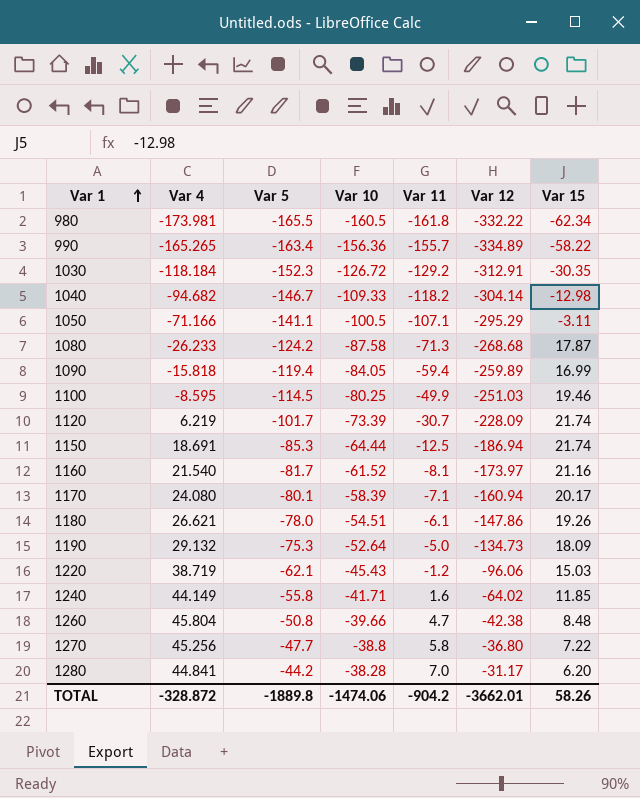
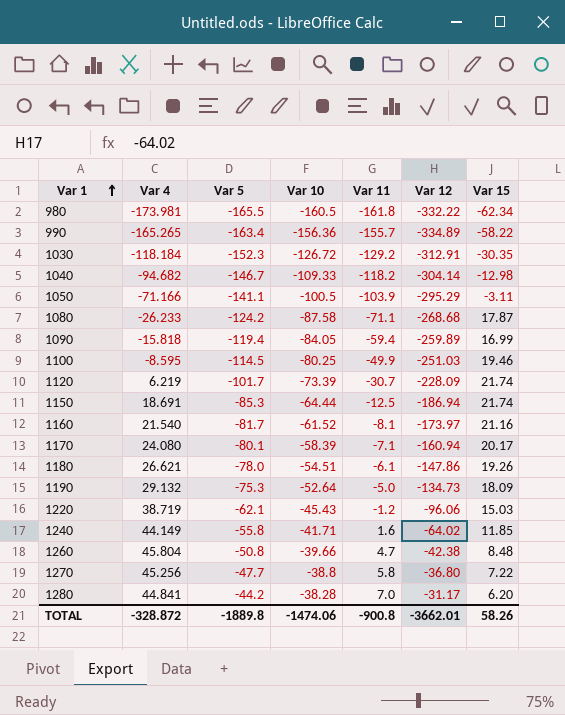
1050 | Var 11: -107.1 -> -103.9
1080 | Var 11: -71.3 -> -71.1
TOTAL | Var 11: -904.2 -> -900.8

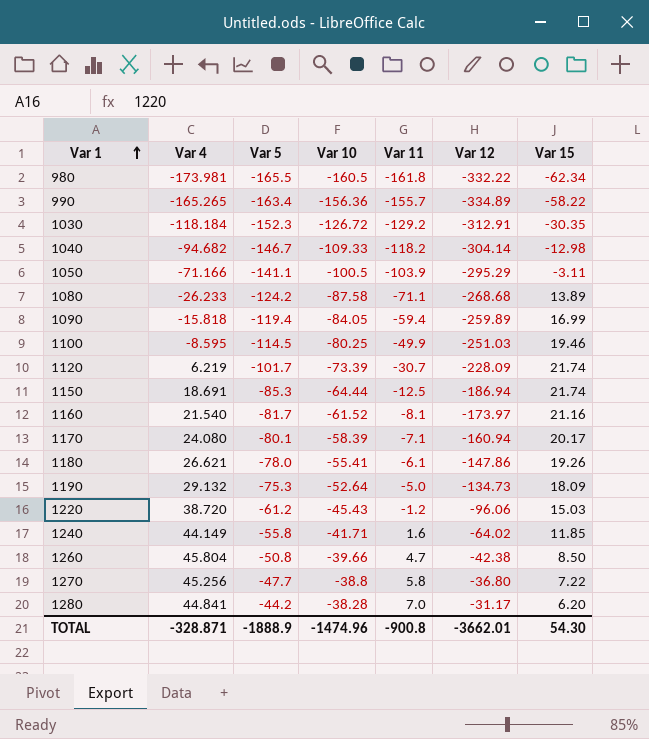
1080 | Var 15: 17.87 -> 13.89
1180 | Var 10: -54.51 -> -55.41
1220 | Var 4: 38.719 -> 38.720
1220 | Var 5: -62.1 -> -61.2
1260 | Var 15: 8.48 -> 8.50
TOTAL | Var 4: -328.872 -> -328.871
TOTAL | Var 5: -1889.8 -> -1888.9
TOTAL | Var 10: -1474.06 -> -1474.96
TOTAL | Var 15: 58.26 -> 54.30

